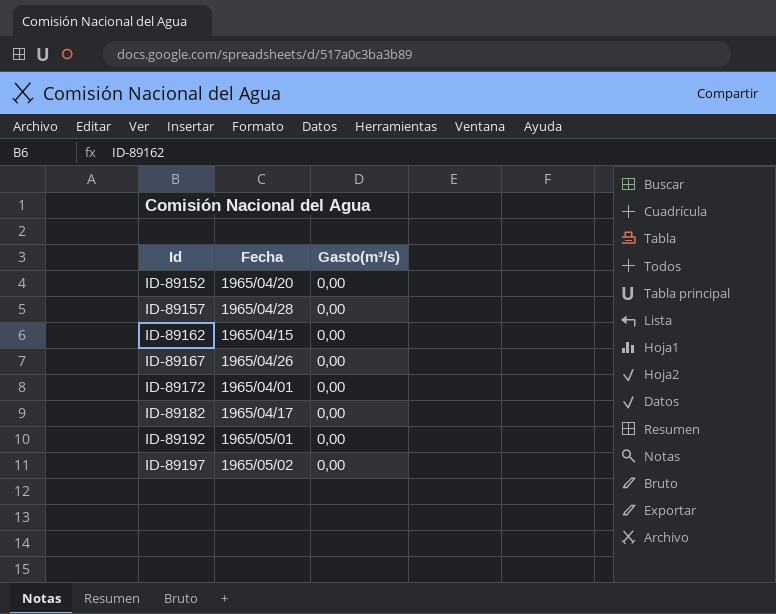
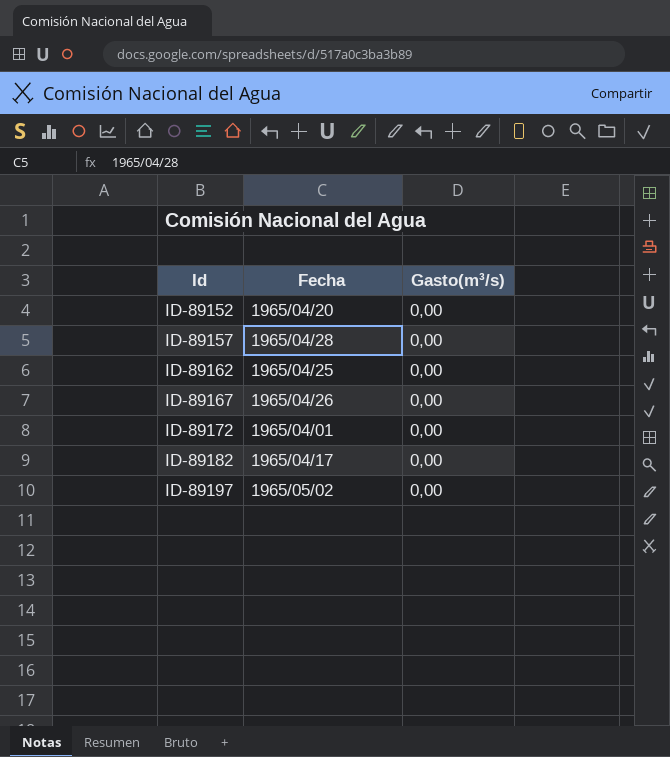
row ID-89192: 1965/05/01 | 0,00 -> none
ID-89162 | Fecha: 1965/04/15 -> 1965/04/25

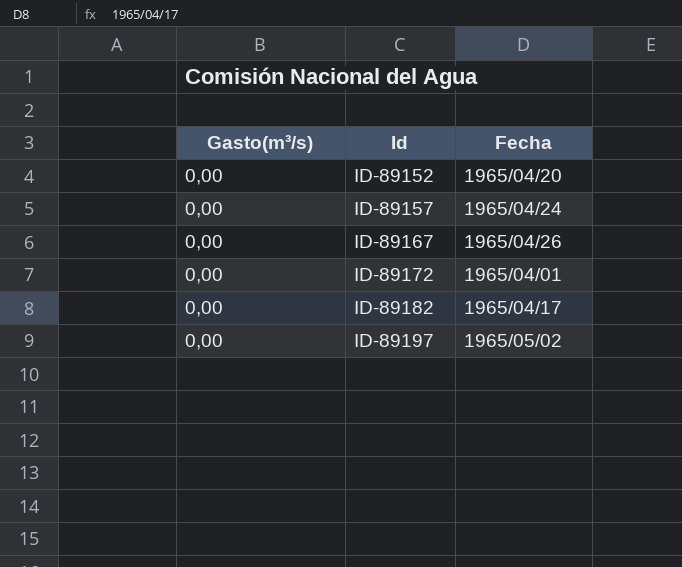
column Gasto(m³/s) | position: 3 -> 1
row ID-89162: 1965/04/25 | 0,00 -> none
ID-89157 | Fecha: 1965/04/28 -> 1965/04/24

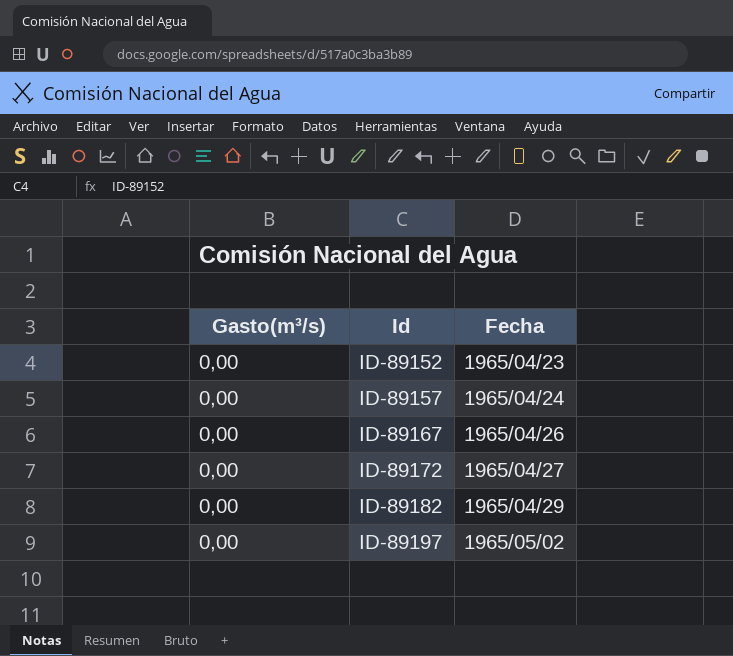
ID-89152 | Fecha: 1965/04/20 -> 1965/04/23
ID-89172 | Fecha: 1965/04/01 -> 1965/04/27
ID-89182 | Fecha: 1965/04/17 -> 1965/04/29

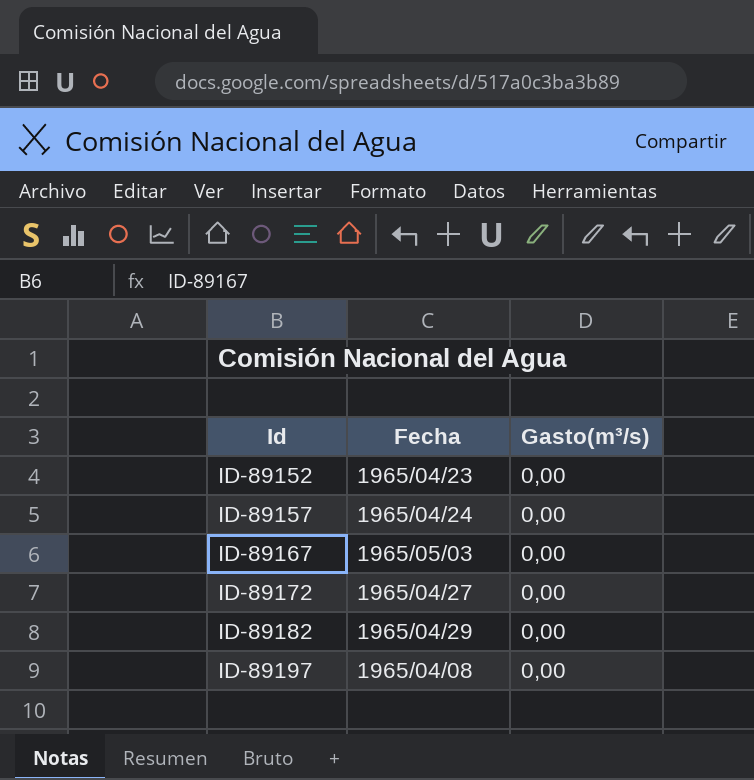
column Gasto(m³/s) | position: 1 -> 3
ID-89167 | Fecha: 1965/04/26 -> 1965/05/03
ID-89197 | Fecha: 1965/05/02 -> 1965/04/08

